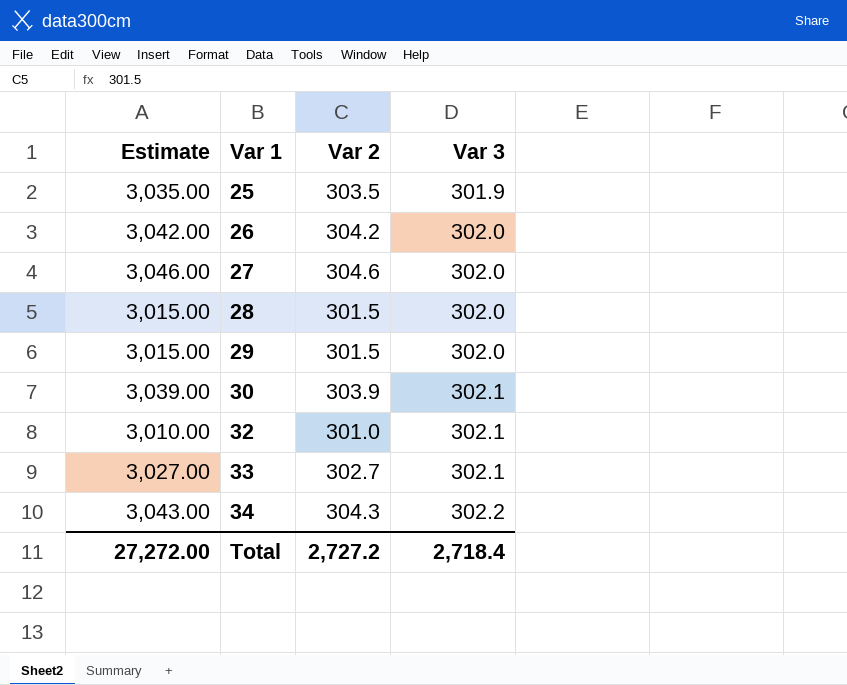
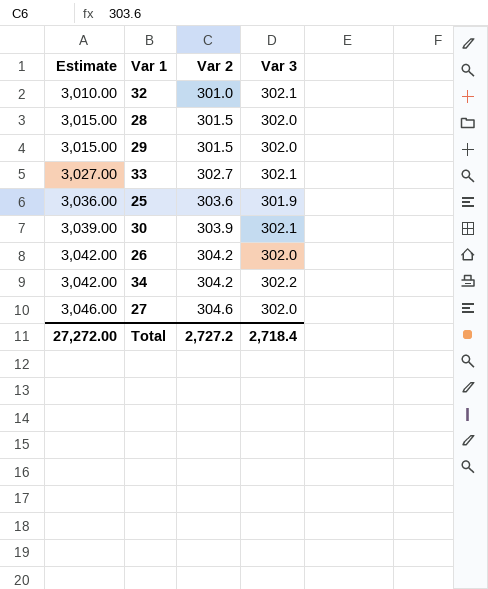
row order: Var 1 ascending -> Estimate ascending
25 | Estimate: 3,035.00 -> 3,036.00
25 | Var 2: 303.5 -> 303.6
34 | Estimate: 3,043.00 -> 3,042.00
34 | Var 2: 304.3 -> 304.2

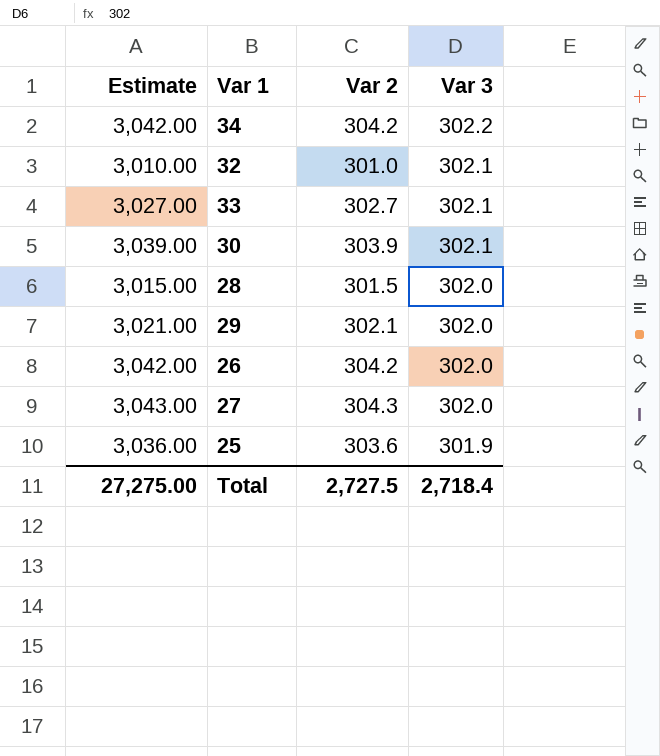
row order: Estimate ascending -> Var 3 descending
29 | Estimate: 3,015.00 -> 3,021.00
29 | Var 2: 301.5 -> 302.1
27 | Estimate: 3,046.00 -> 3,043.00
27 | Var 2: 304.6 -> 304.3
Total | Estimate: 27,272.00 -> 27,275.00
Total | Var 2: 2,727.2 -> 2,727.5

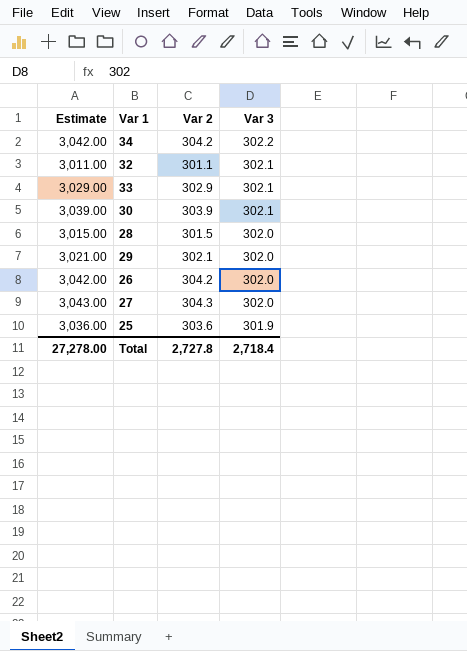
32 | Estimate: 3,010.00 -> 3,011.00
32 | Var 2: 301.0 -> 301.1
33 | Estimate: 3,027.00 -> 3,029.00
33 | Var 2: 302.7 -> 302.9
Total | Estimate: 27,275.00 -> 27,278.00
Total | Var 2: 2,727.5 -> 2,727.8

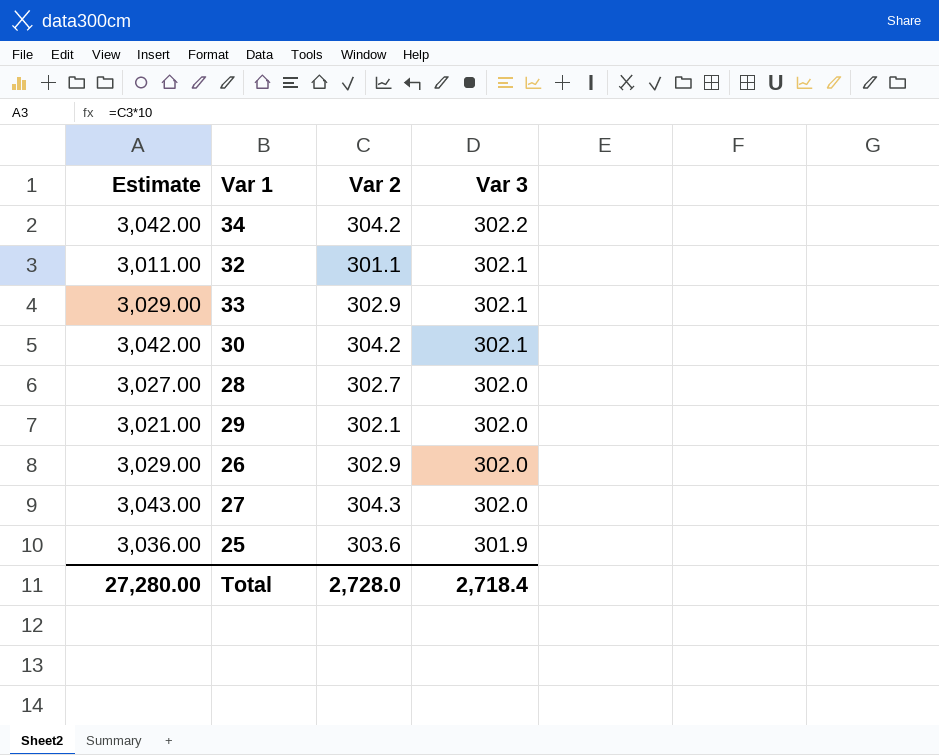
30 | Estimate: 3,039.00 -> 3,042.00
30 | Var 2: 303.9 -> 304.2
28 | Estimate: 3,015.00 -> 3,027.00
28 | Var 2: 301.5 -> 302.7
26 | Estimate: 3,042.00 -> 3,029.00
26 | Var 2: 304.2 -> 302.9
Total | Estimate: 27,278.00 -> 27,280.00
Total | Var 2: 2,727.8 -> 2,728.0

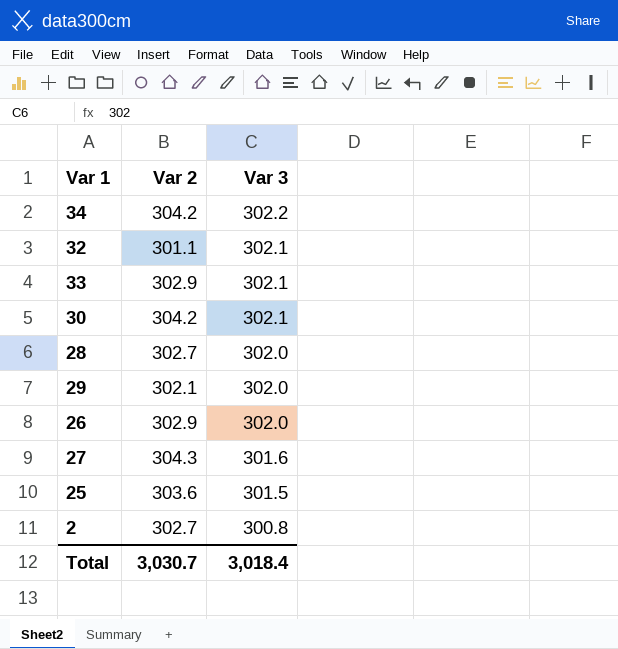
column Estimate | formula: [Var 2] * 10 -> none
27 | Var 3: 302.0 -> 301.6
25 | Var 3: 301.9 -> 301.5
row 2: none -> 302.7 | 300.8
Total | Var 2: 2,728.0 -> 3,030.7
Total | Var 3: 2,718.4 -> 3,018.4

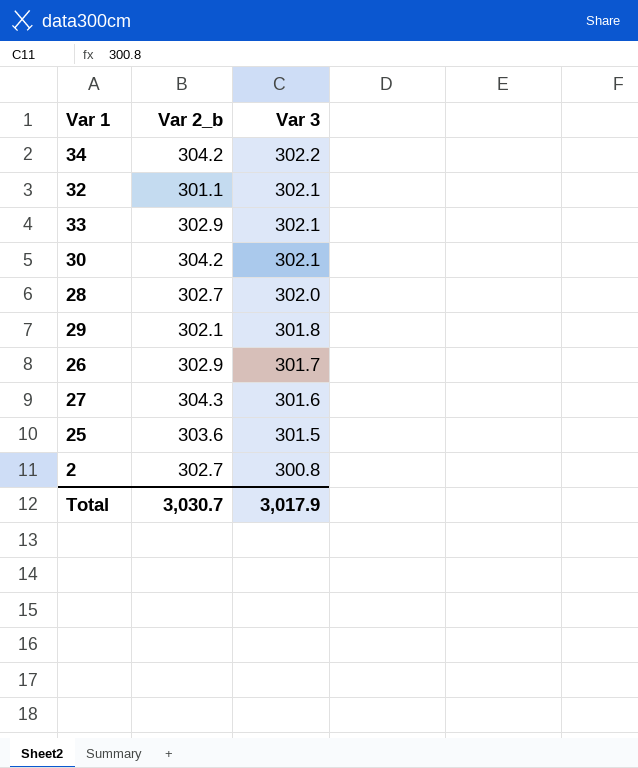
column name: Var 2 -> Var 2_b
29 | Var 3: 302.0 -> 301.8
26 | Var 3: 302.0 -> 301.7
Total | Var 3: 3,018.4 -> 3,017.9

